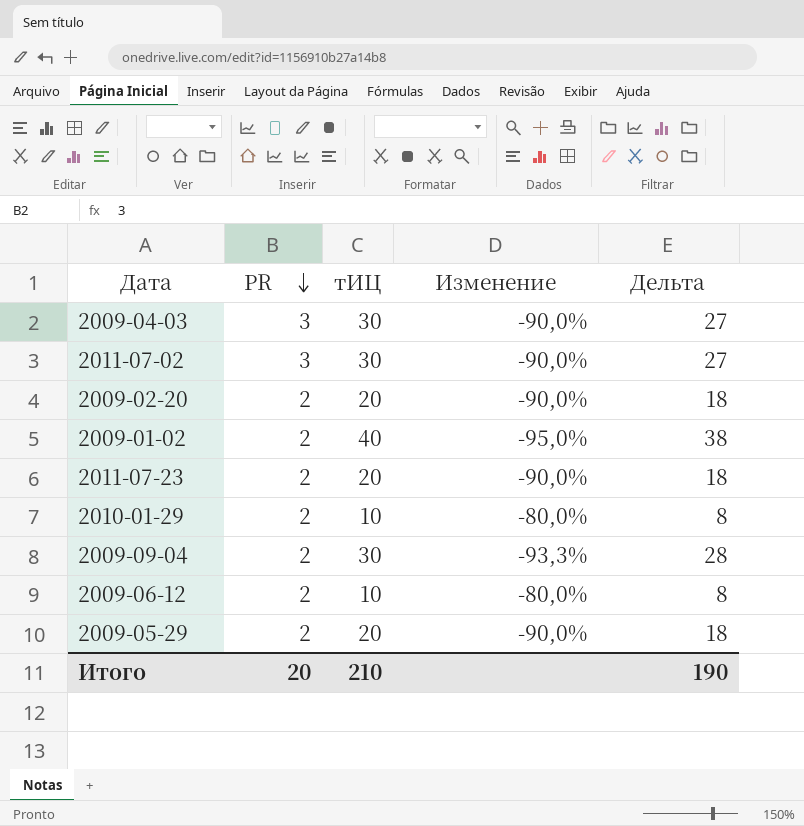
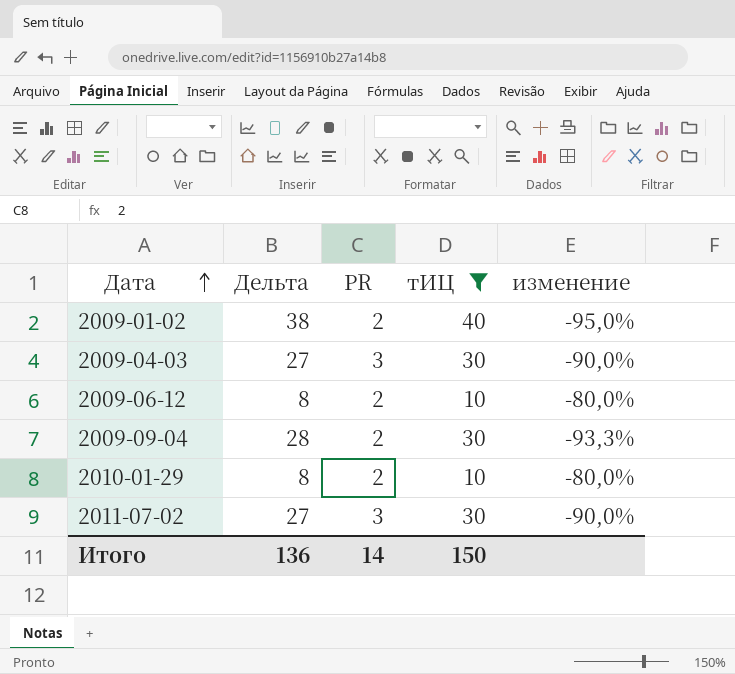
filter: none -> тИЦ != 20
row order: PR descending -> Дата ascending
column Дельта | position: 5 -> 2
column name: Изменение -> изменение
Итого | Дельта: 190 -> 136
Итого | PR: 20 -> 14
Итого | тИЦ: 210 -> 150

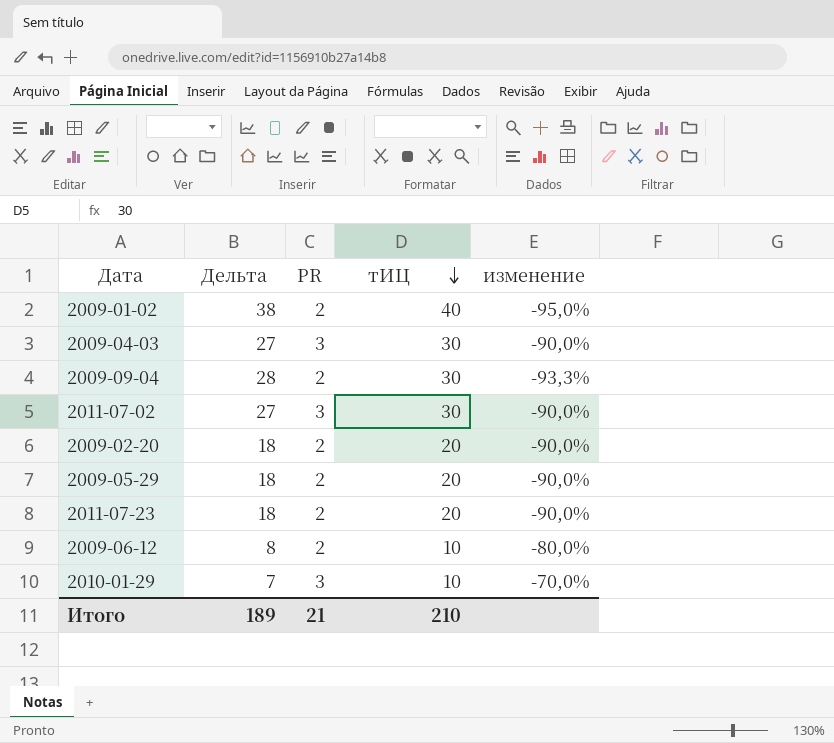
filter: тИЦ != 20 -> none
row order: Дата ascending -> тИЦ descending
2010-01-29 | Дельта: 8 -> 7
2010-01-29 | PR: 2 -> 3
2010-01-29 | изменение: -80,0% -> -70,0%
Итого | Дельта: 136 -> 189
Итого | PR: 14 -> 21
Итого | тИЦ: 150 -> 210

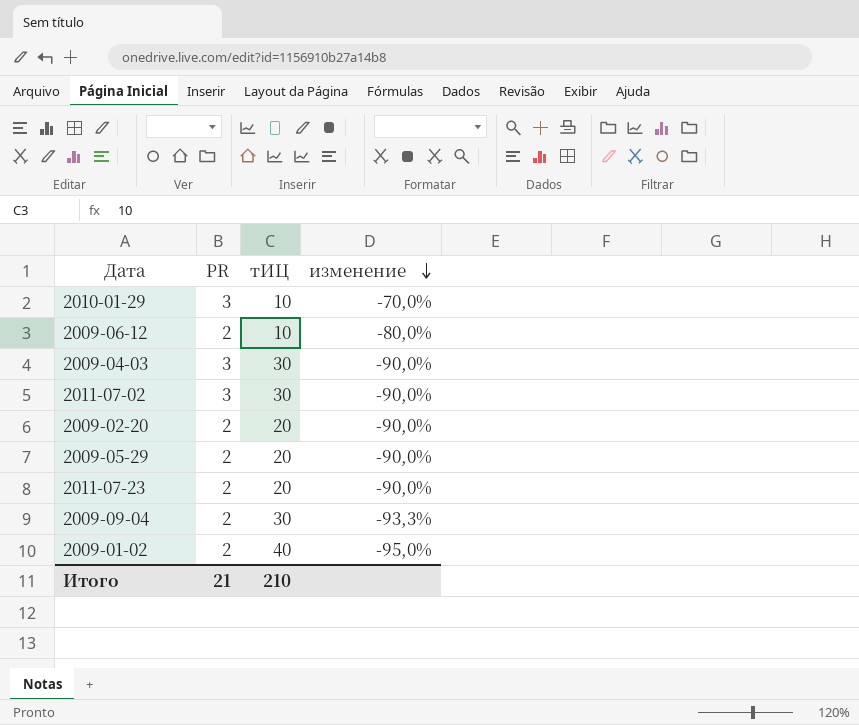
row order: тИЦ descending -> изменение descending
column Дельта | formula: [тИЦ] - [PR] -> none

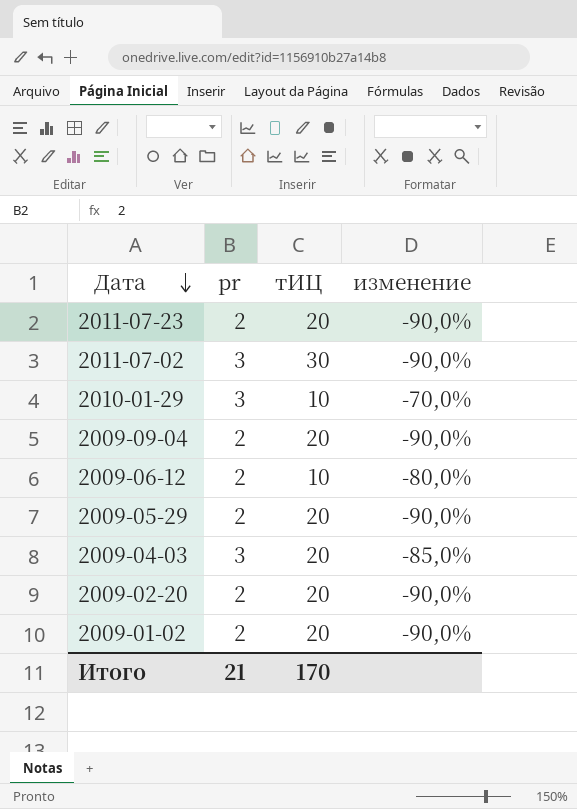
row order: изменение descending -> Дата descending
column name: PR -> pr
2009-09-04 | тИЦ: 30 -> 20
2009-09-04 | изменение: -93,3% -> -90,0%
2009-04-03 | тИЦ: 30 -> 20
2009-04-03 | изменение: -90,0% -> -85,0%
2009-01-02 | тИЦ: 40 -> 20
2009-01-02 | изменение: -95,0% -> -90,0%
Итого | тИЦ: 210 -> 170

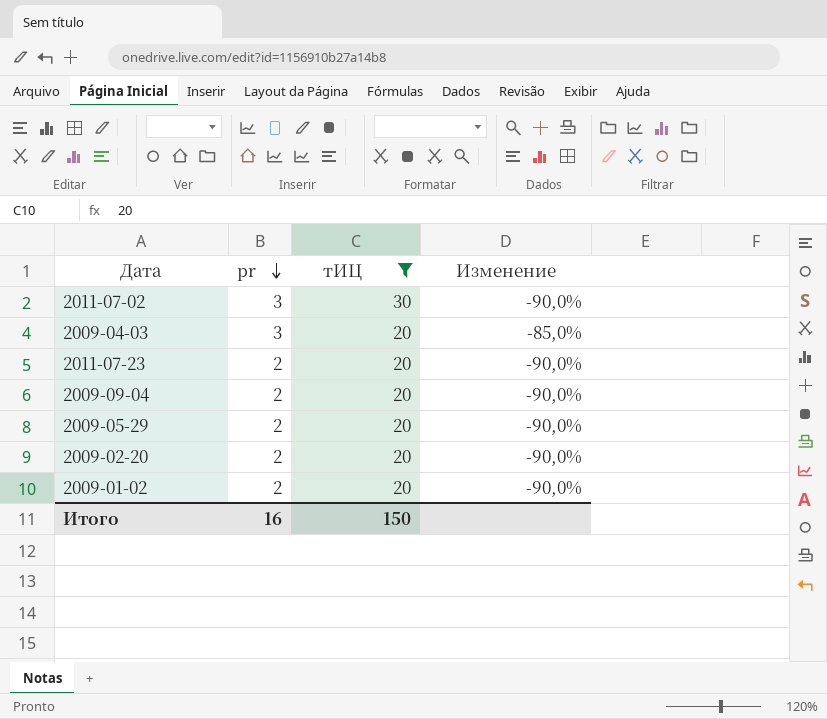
filter: none -> тИЦ != 10
row order: Дата descending -> pr descending
column name: изменение -> Изменение
Итого | pr: 21 -> 16
Итого | тИЦ: 170 -> 150

